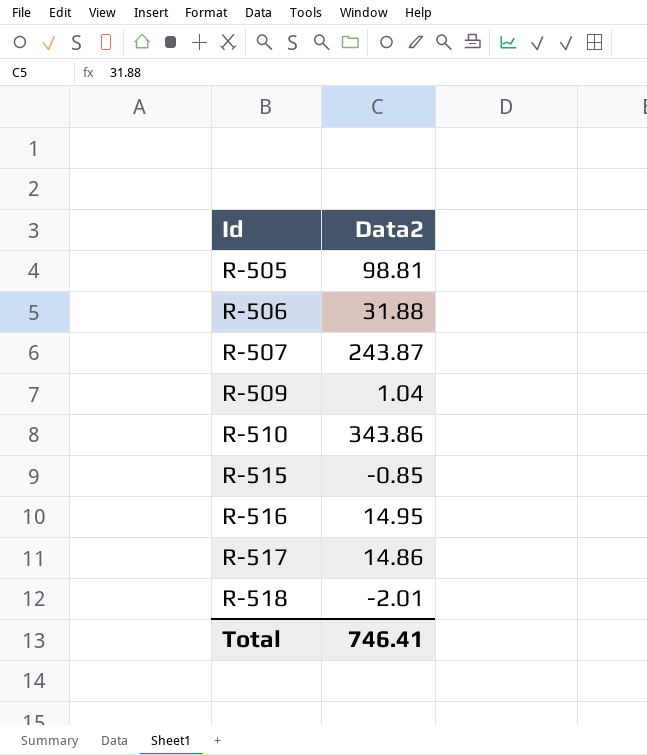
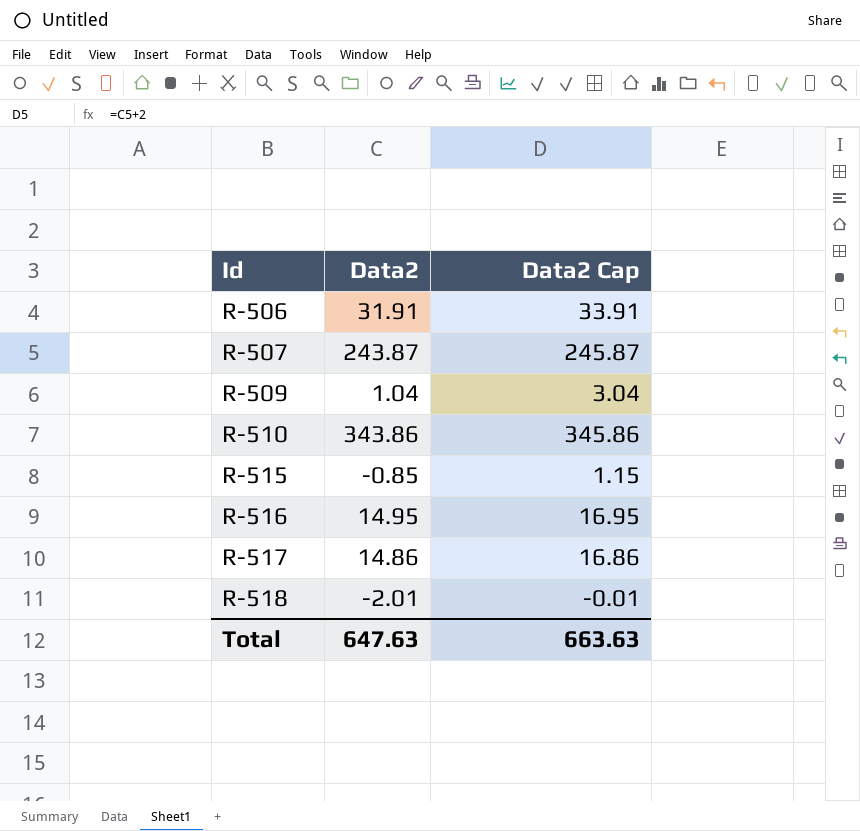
column Data2 Cap | formula: none -> [Data2] + 2
row R-505: 98.81 -> none
R-506 | Data2: 31.88 -> 31.91
Total | Data2: 746.41 -> 647.63

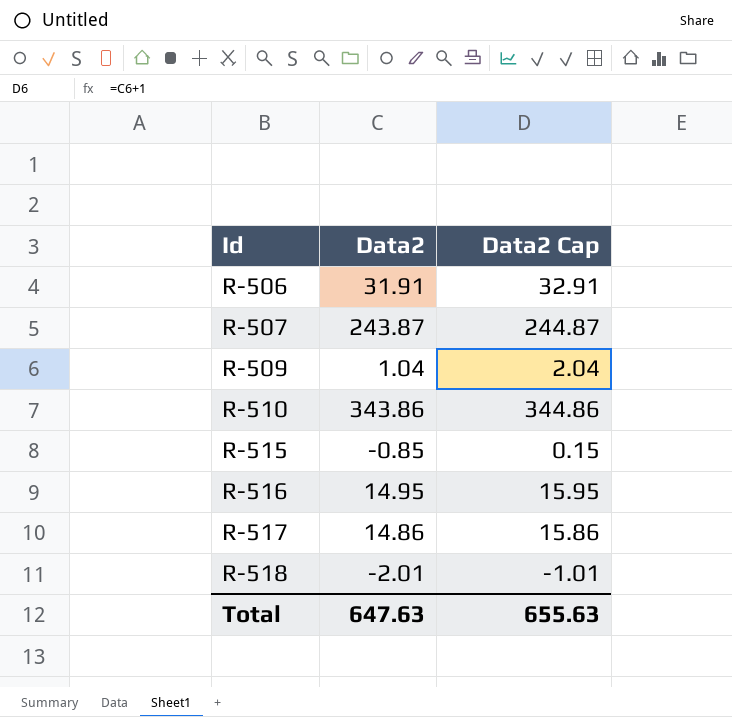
column Data2 Cap | formula: [Data2] + 2 -> [Data2] + 1
Total | Data2 Cap: 663.63 -> 655.63

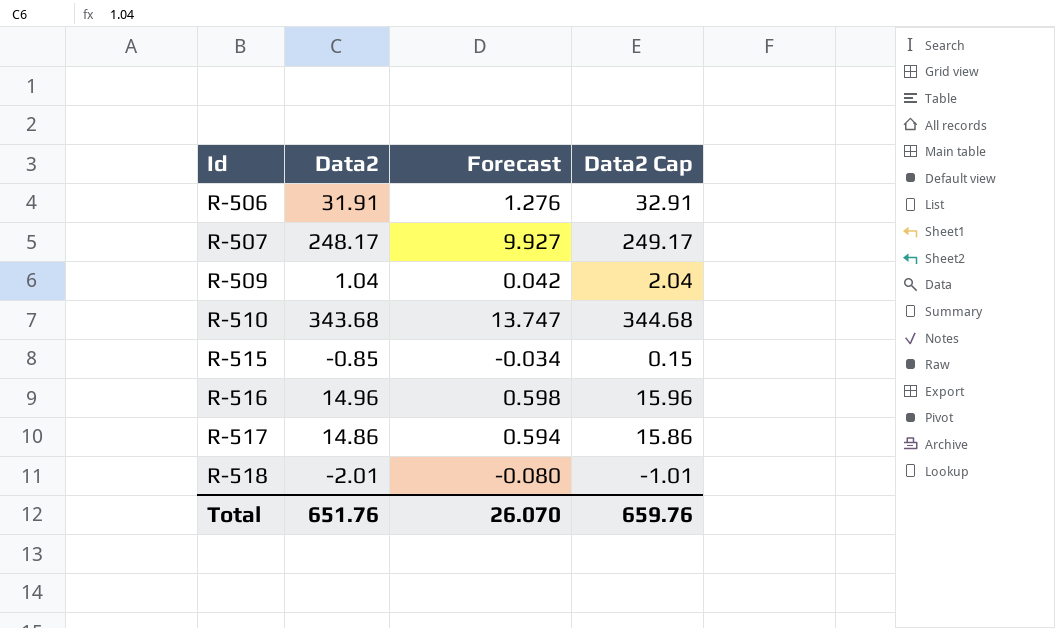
column Forecast | formula: none -> [Data2] * 0.04
R-507 | Data2: 243.87 -> 248.17
R-507 | Data2 Cap: 244.87 -> 249.17
R-510 | Data2: 343.86 -> 343.68
R-510 | Data2 Cap: 344.86 -> 344.68
R-516 | Data2: 14.95 -> 14.96
R-516 | Data2 Cap: 15.95 -> 15.96
Total | Data2: 647.63 -> 651.76
Total | Data2 Cap: 655.63 -> 659.76

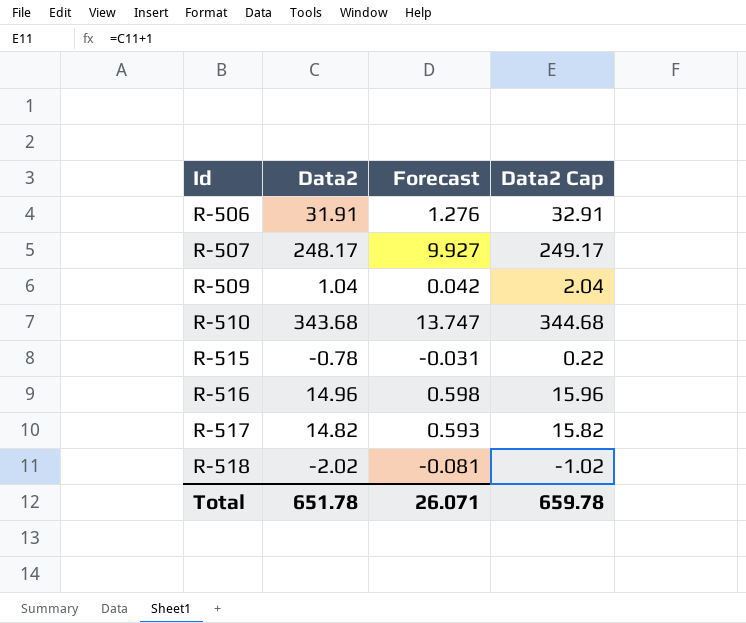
R-515 | Data2: -0.85 -> -0.78
R-515 | Forecast: -0.034 -> -0.031
R-515 | Data2 Cap: 0.15 -> 0.22
R-517 | Data2: 14.86 -> 14.82
R-517 | Forecast: 0.594 -> 0.593
R-517 | Data2 Cap: 15.86 -> 15.82
R-518 | Data2: -2.01 -> -2.02
R-518 | Forecast: -0.080 -> -0.081
R-518 | Data2 Cap: -1.01 -> -1.02
Total | Data2: 651.76 -> 651.78
Total | Forecast: 26.070 -> 26.071
Total | Data2 Cap: 659.76 -> 659.78

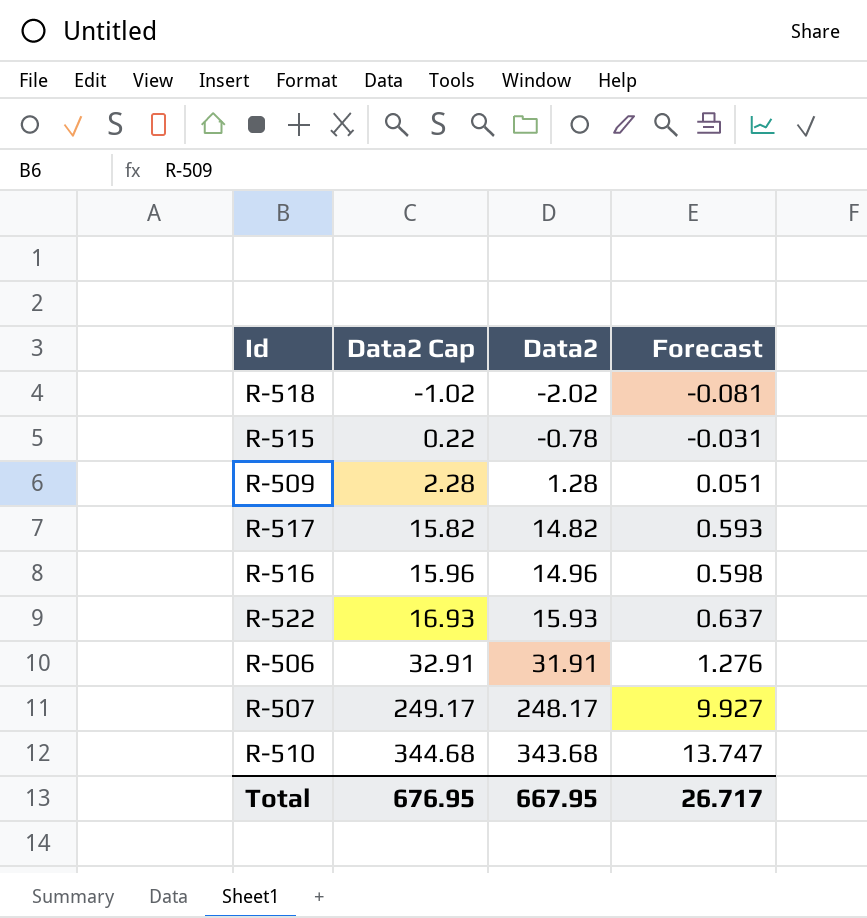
row order: Id ascending -> Data2 Cap ascending
column Data2 Cap | position: 4 -> 2
R-509 | Data2 Cap: 2.04 -> 2.28
R-509 | Data2: 1.04 -> 1.28
R-509 | Forecast: 0.042 -> 0.051
row R-522: none -> 16.93 | 15.93 | 0.637
Total | Data2 Cap: 659.78 -> 676.95
Total | Data2: 651.78 -> 667.95
Total | Forecast: 26.071 -> 26.717

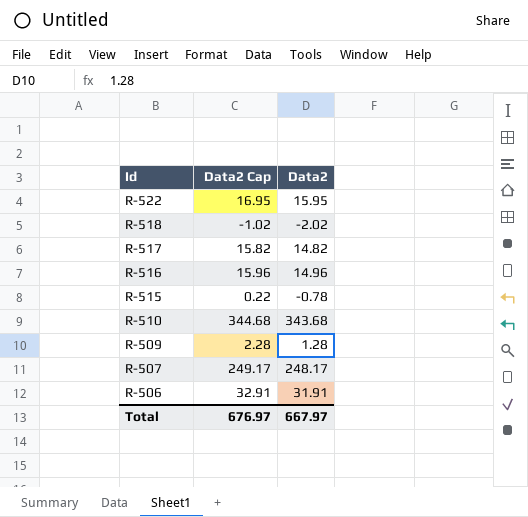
row order: Data2 Cap ascending -> Id descending
column Forecast | formula: [Data2] * 0.04 -> none
R-522 | Data2 Cap: 16.93 -> 16.95
R-522 | Data2: 15.93 -> 15.95
Total | Data2 Cap: 676.95 -> 676.97
Total | Data2: 667.95 -> 667.97

